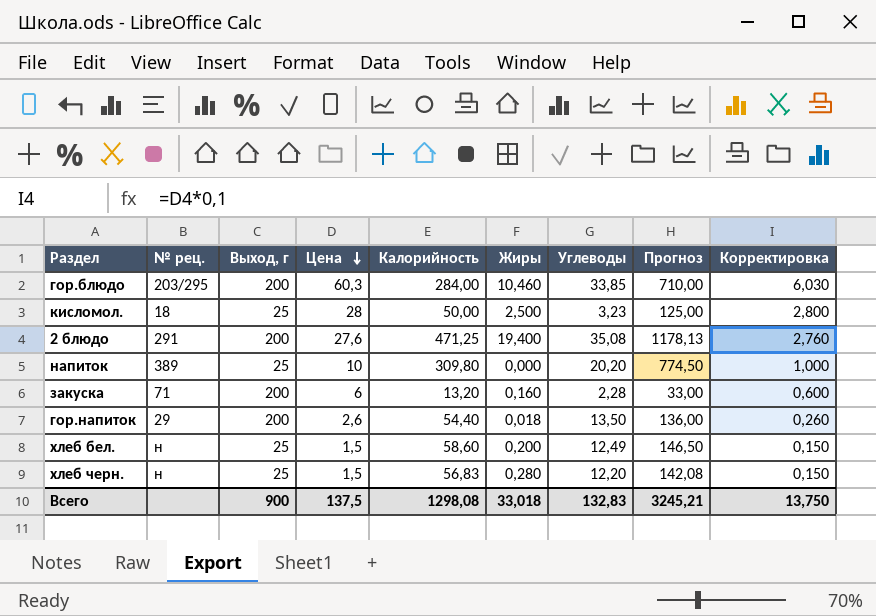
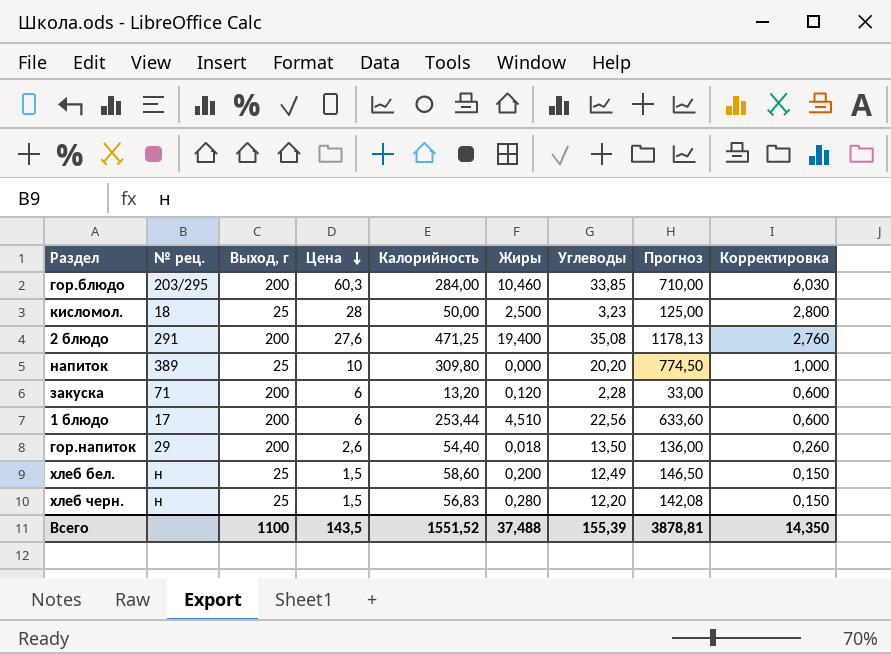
закуска | Жиры: 0,160 -> 0,120
row 1 блюдо: none -> 17 | 200 | 6 | 253,44 | 4,510 | 22,56 | 633,60 | 0,600
Всего | Выход, г: 900 -> 1100
Всего | Цена: 137,5 -> 143,5
Всего | Калорийность: 1298,08 -> 1551,52
Всего | Жиры: 33,018 -> 37,488
Всего | Углеводы: 132,83 -> 155,39
Всего | Прогноз: 3245,21 -> 3878,81
Всего | Корректировка: 13,750 -> 14,350

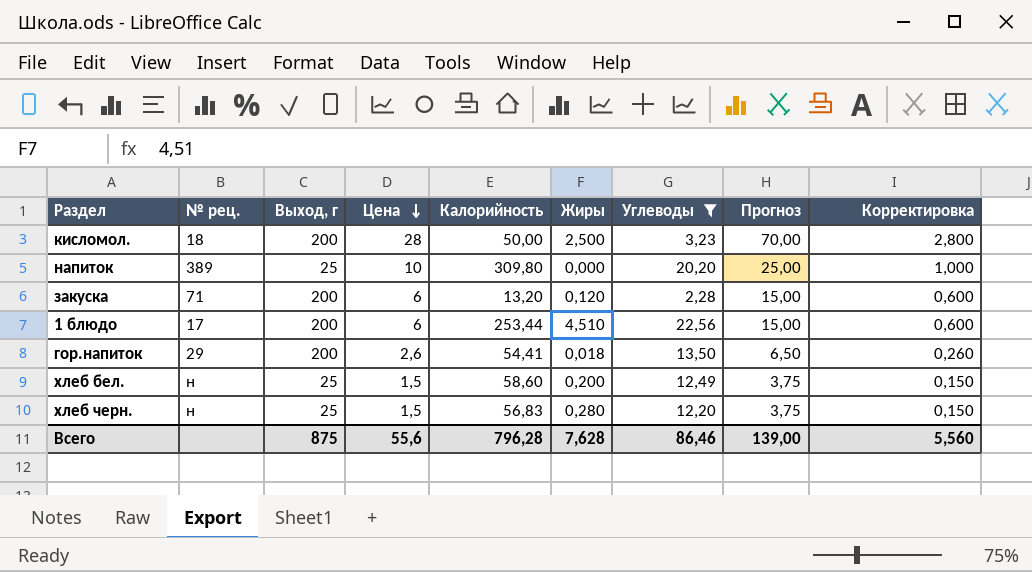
filter: none -> Углеводы <= 22,56
column Прогноз | formula: [Калорийность] * 2,5 -> [Цена] * 2,5
кисломол. | Выход, г: 25 -> 200
гор.напиток | Калорийность: 54,40 -> 54,41
Всего | Выход, г: 1100 -> 875
Всего | Цена: 143,5 -> 55,6
Всего | Калорийность: 1551,52 -> 796,28
Всего | Жиры: 37,488 -> 7,628
Всего | Углеводы: 155,39 -> 86,46
Всего | Прогноз: 3878,81 -> 139,00
Всего | Корректировка: 14,350 -> 5,560

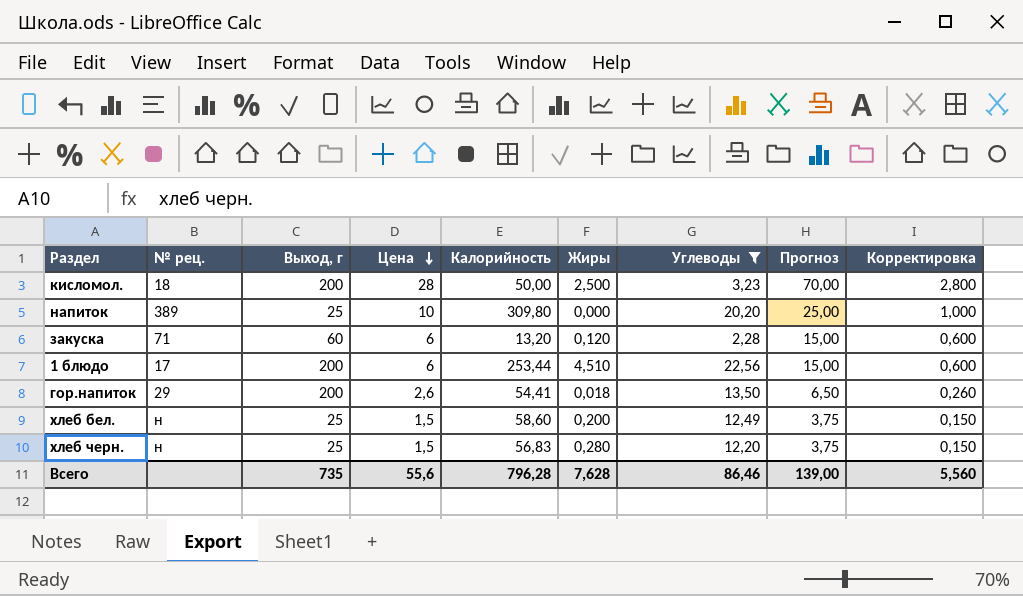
закуска | Выход, г: 200 -> 60
Всего | Выход, г: 875 -> 735

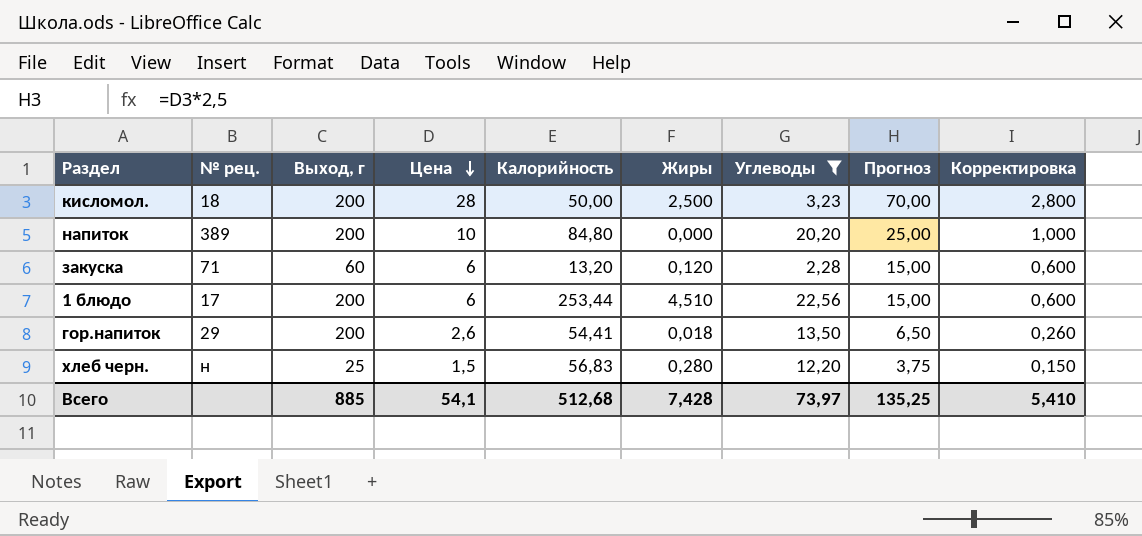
row хлеб бел.: н | 25 | 1,5 | 58,60 | 0,200 | 12,49 | 3,75 | 0,150 -> none
напиток | Выход, г: 25 -> 200
напиток | Калорийность: 309,80 -> 84,80
Всего | Выход, г: 735 -> 885
Всего | Цена: 55,6 -> 54,1
Всего | Калорийность: 796,28 -> 512,68
Всего | Жиры: 7,628 -> 7,428
Всего | Углеводы: 86,46 -> 73,97
Всего | Прогноз: 139,00 -> 135,25
Всего | Корректировка: 5,560 -> 5,410

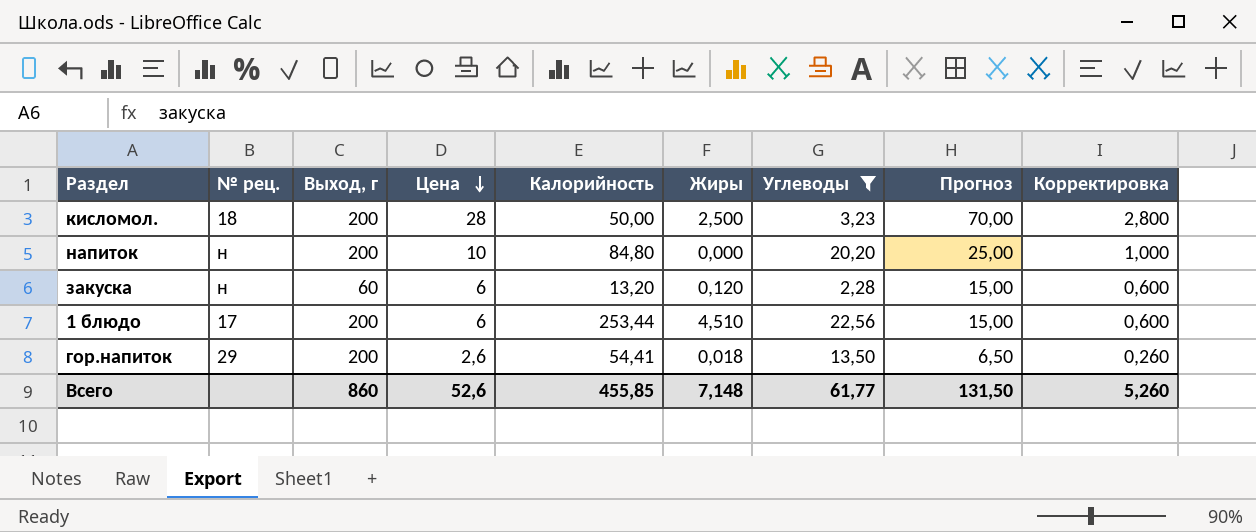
row хлеб черн.: н | 25 | 1,5 | 56,83 | 0,280 | 12,20 | 3,75 | 0,150 -> none
напиток | № рец.: 389 -> н
закуска | № рец.: 71 -> н
Всего | Выход, г: 885 -> 860
Всего | Цена: 54,1 -> 52,6
Всего | Калорийность: 512,68 -> 455,85
Всего | Жиры: 7,428 -> 7,148
Всего | Углеводы: 73,97 -> 61,77
Всего | Прогноз: 135,25 -> 131,50
Всего | Корректировка: 5,410 -> 5,260

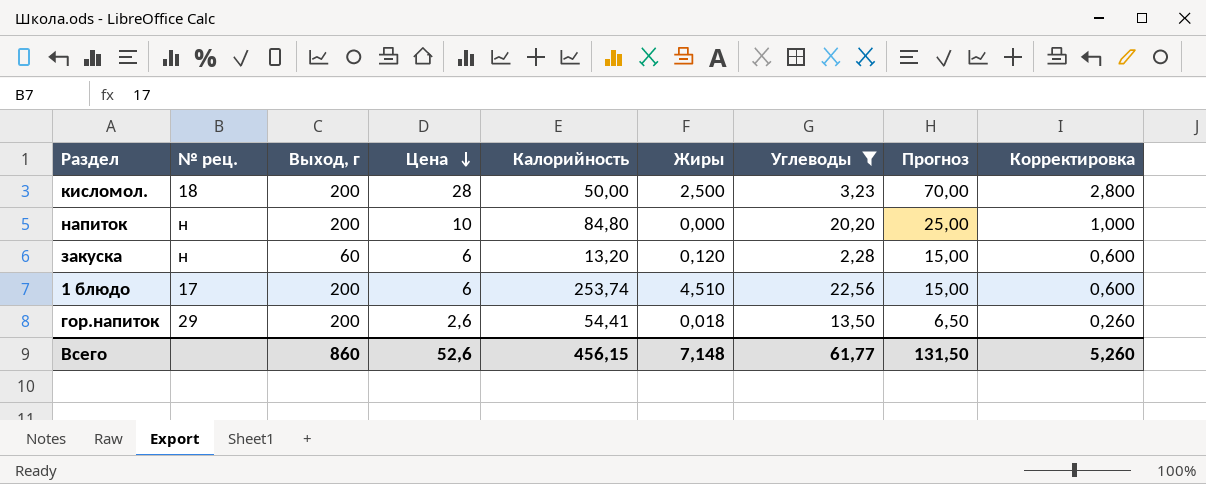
1 блюдо | Калорийность: 253,44 -> 253,74
Всего | Калорийность: 455,85 -> 456,15

